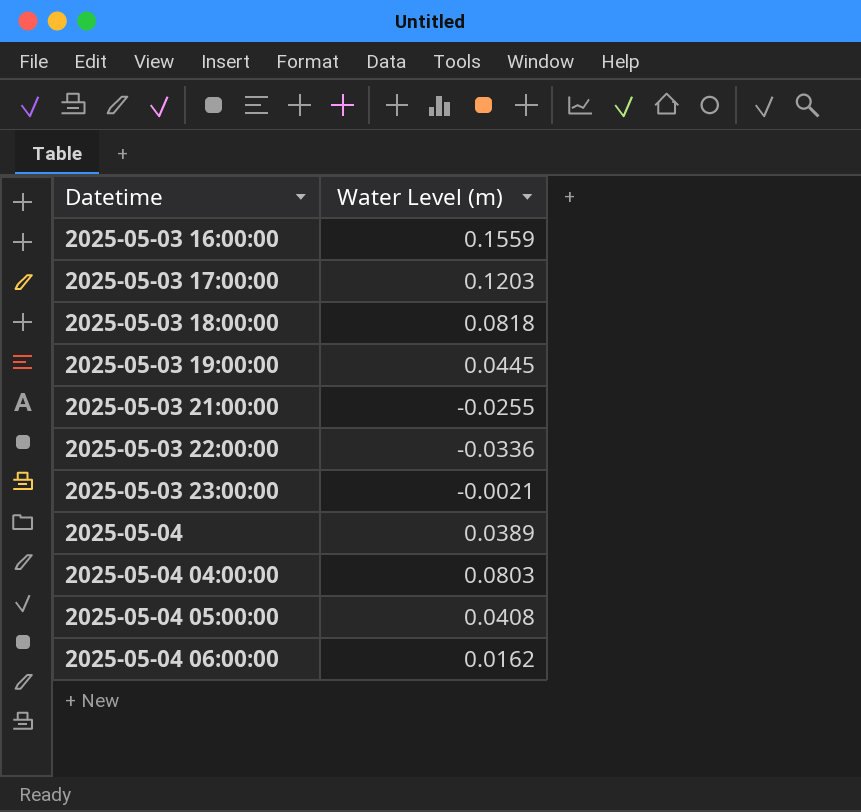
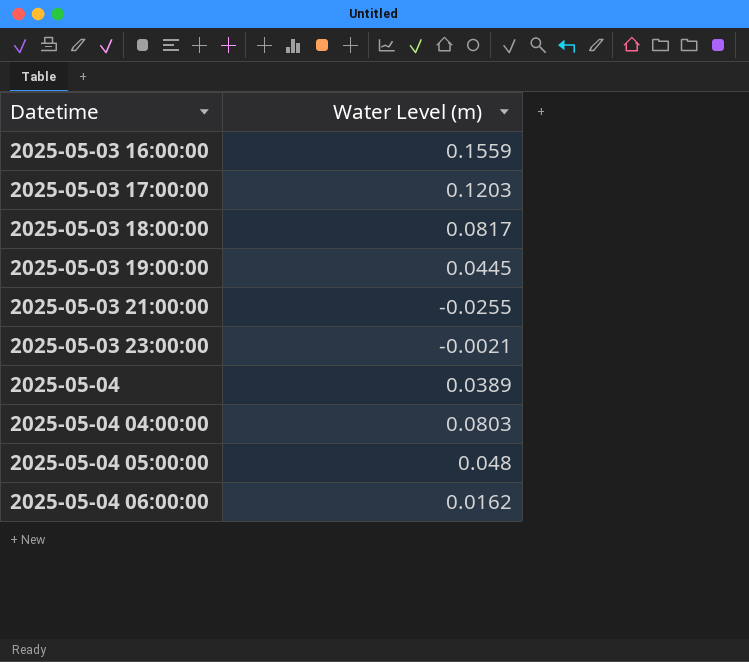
row 2025-05-03 22:00:00: -0.0336 -> none
2025-05-03 18:00:00 | Water Level (m): 0.0818 -> 0.0817
2025-05-04 05:00:00 | Water Level (m): 0.0408 -> 0.048

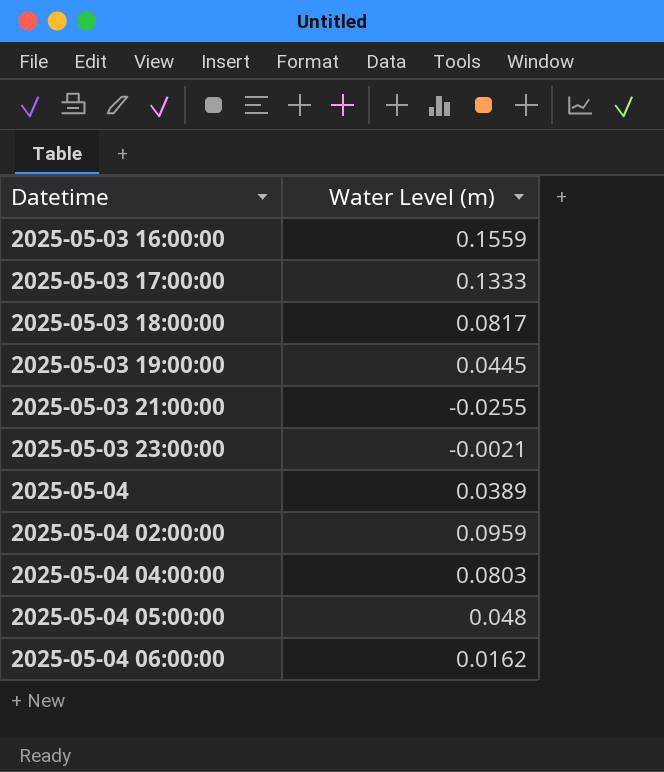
2025-05-03 17:00:00 | Water Level (m): 0.1203 -> 0.1333
row 2025-05-04 02:00:00: none -> 0.0959

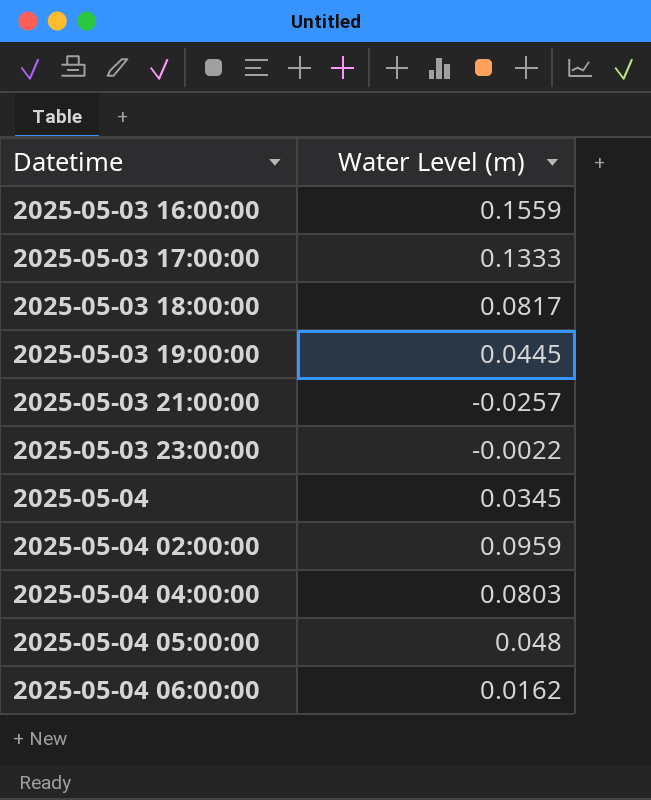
2025-05-03 21:00:00 | Water Level (m): -0.0255 -> -0.0257
2025-05-03 23:00:00 | Water Level (m): -0.0021 -> -0.0022
2025-05-04 | Water Level (m): 0.0389 -> 0.0345

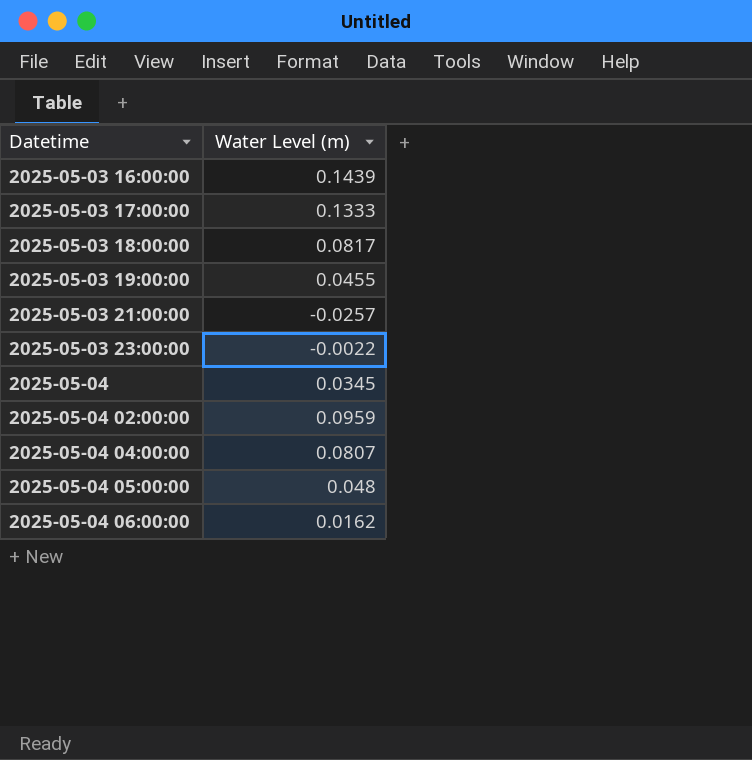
2025-05-03 16:00:00 | Water Level (m): 0.1559 -> 0.1439
2025-05-03 19:00:00 | Water Level (m): 0.0445 -> 0.0455
2025-05-04 04:00:00 | Water Level (m): 0.0803 -> 0.0807

